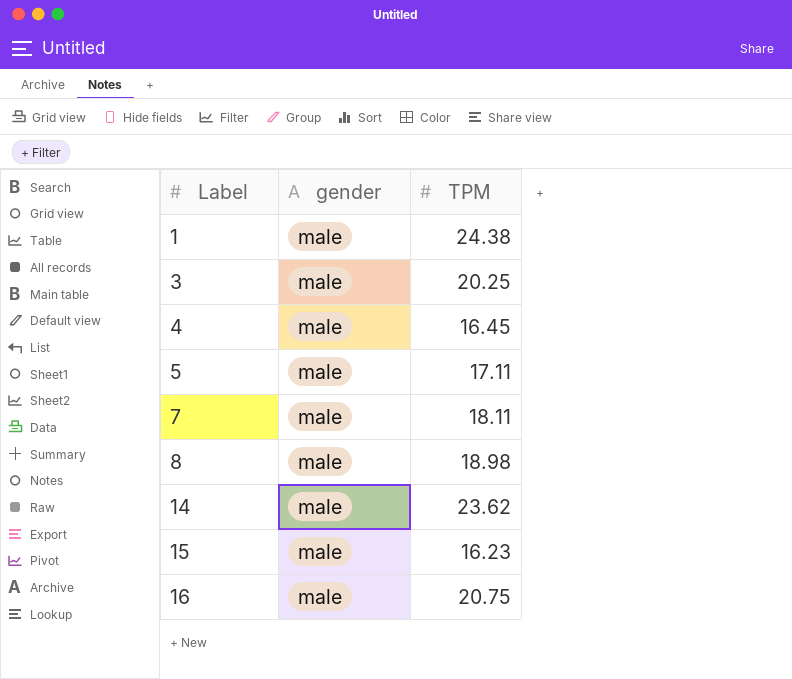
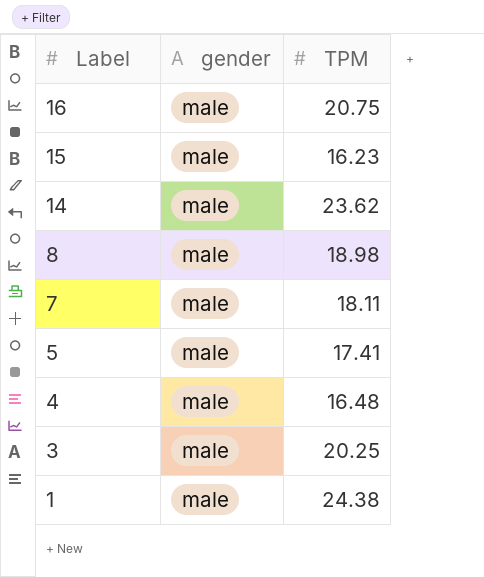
row order: Label ascending -> Label descending
5 | TPM: 17.11 -> 17.41
4 | TPM: 16.45 -> 16.48

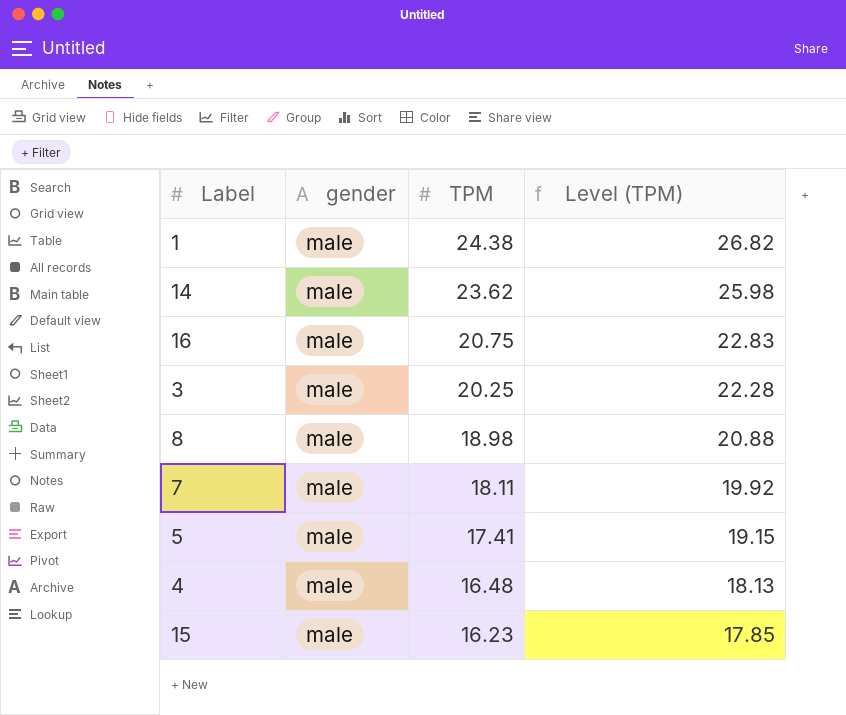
row order: Label descending -> TPM descending
column Level (TPM) | formula: none -> [TPM] * 1.1

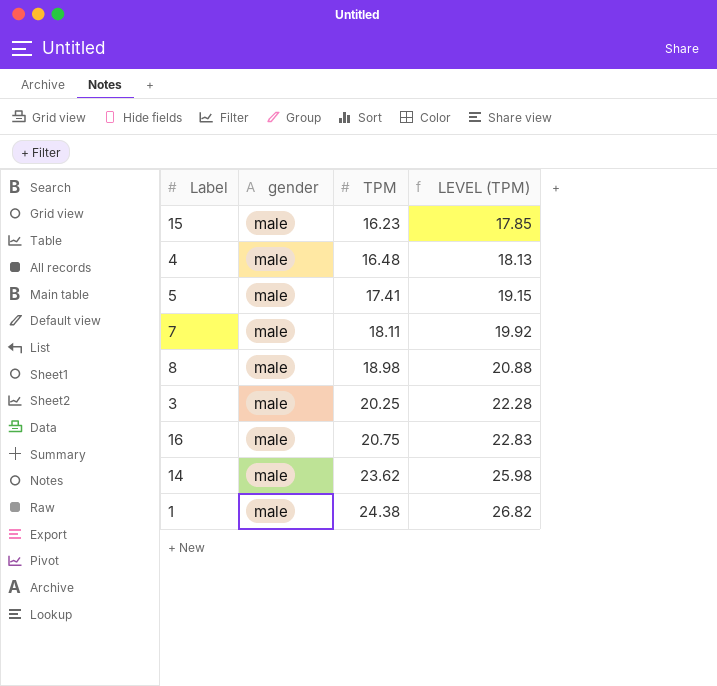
row order: TPM descending -> TPM ascending
column name: Level (TPM) -> LEVEL (TPM)

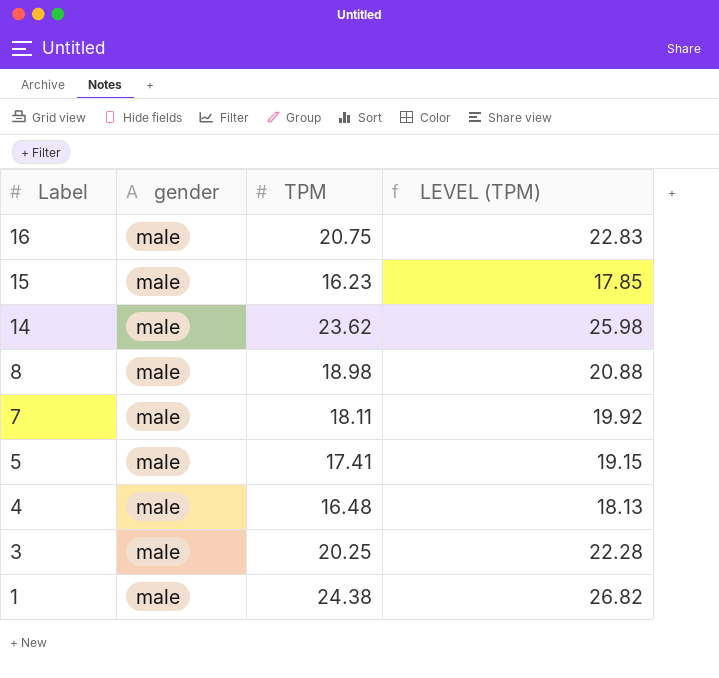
row order: TPM ascending -> Label descending

